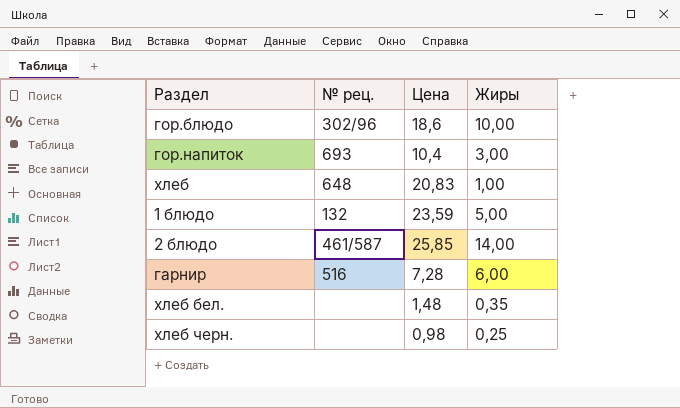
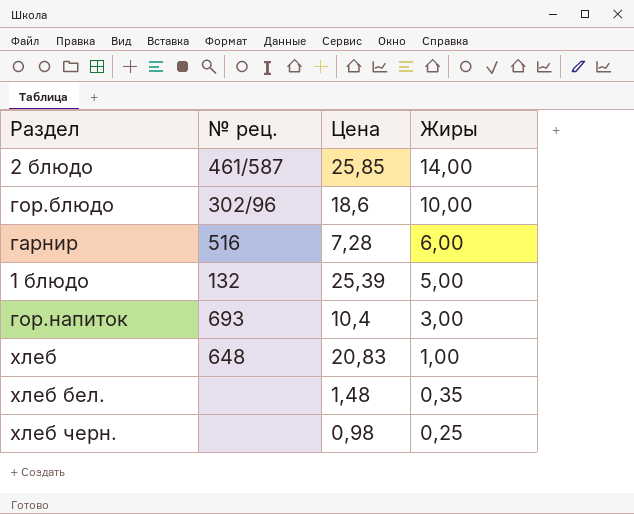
row order: none -> Жиры descending
1 блюдо | Цена: 23,59 -> 25,39

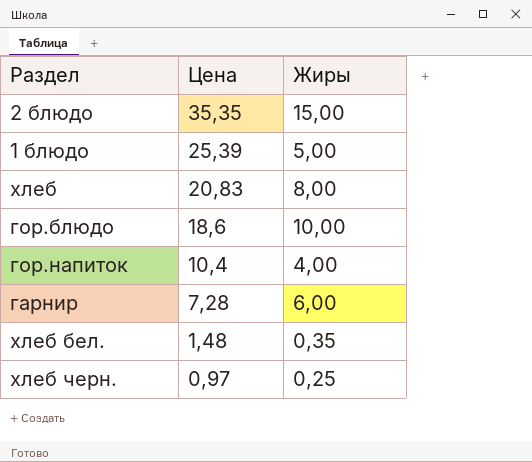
row order: Жиры descending -> Цена descending
column № рец. | position: 2 -> none
2 блюдо | Цена: 25,85 -> 35,35
2 блюдо | Жиры: 14,00 -> 15,00
хлеб | Жиры: 1,00 -> 8,00
гор.напиток | Жиры: 3,00 -> 4,00
хлеб черн. | Цена: 0,98 -> 0,97

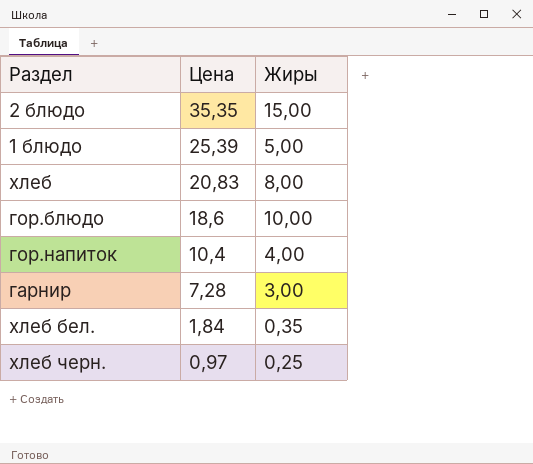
гарнир | Жиры: 6,00 -> 3,00
хлеб бел. | Цена: 1,48 -> 1,84

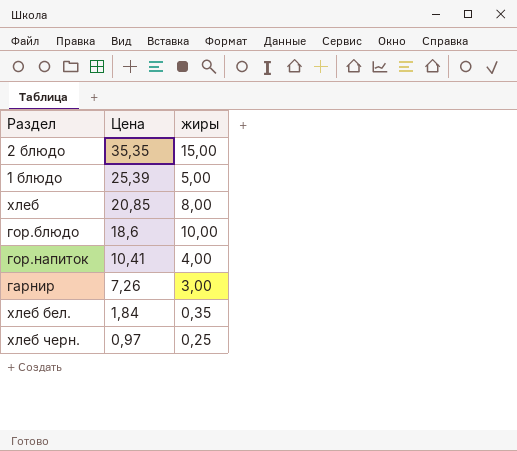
column name: Жиры -> жиры
хлеб | Цена: 20,83 -> 20,85
гор.напиток | Цена: 10,4 -> 10,41
гарнир | Цена: 7,28 -> 7,26

